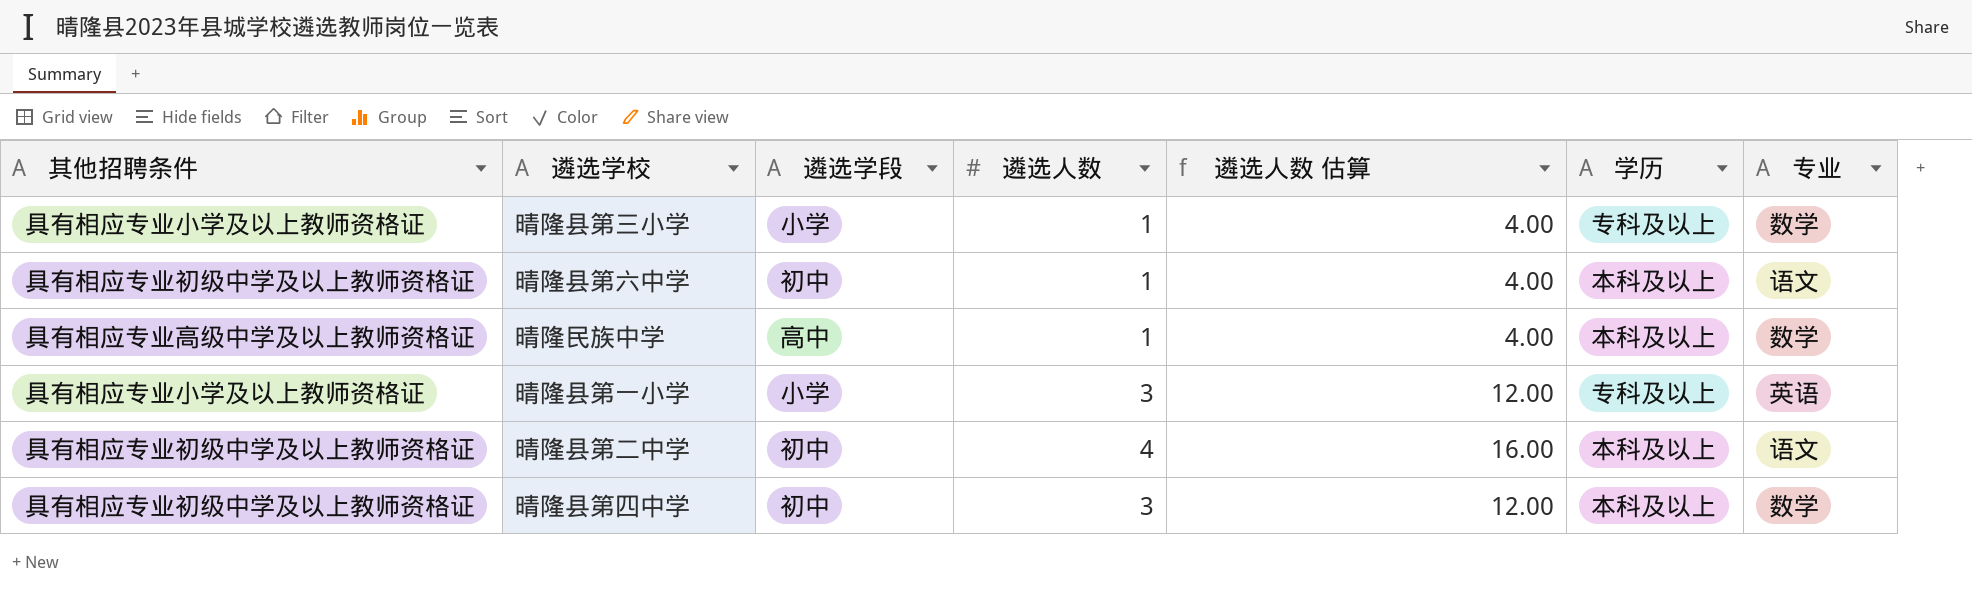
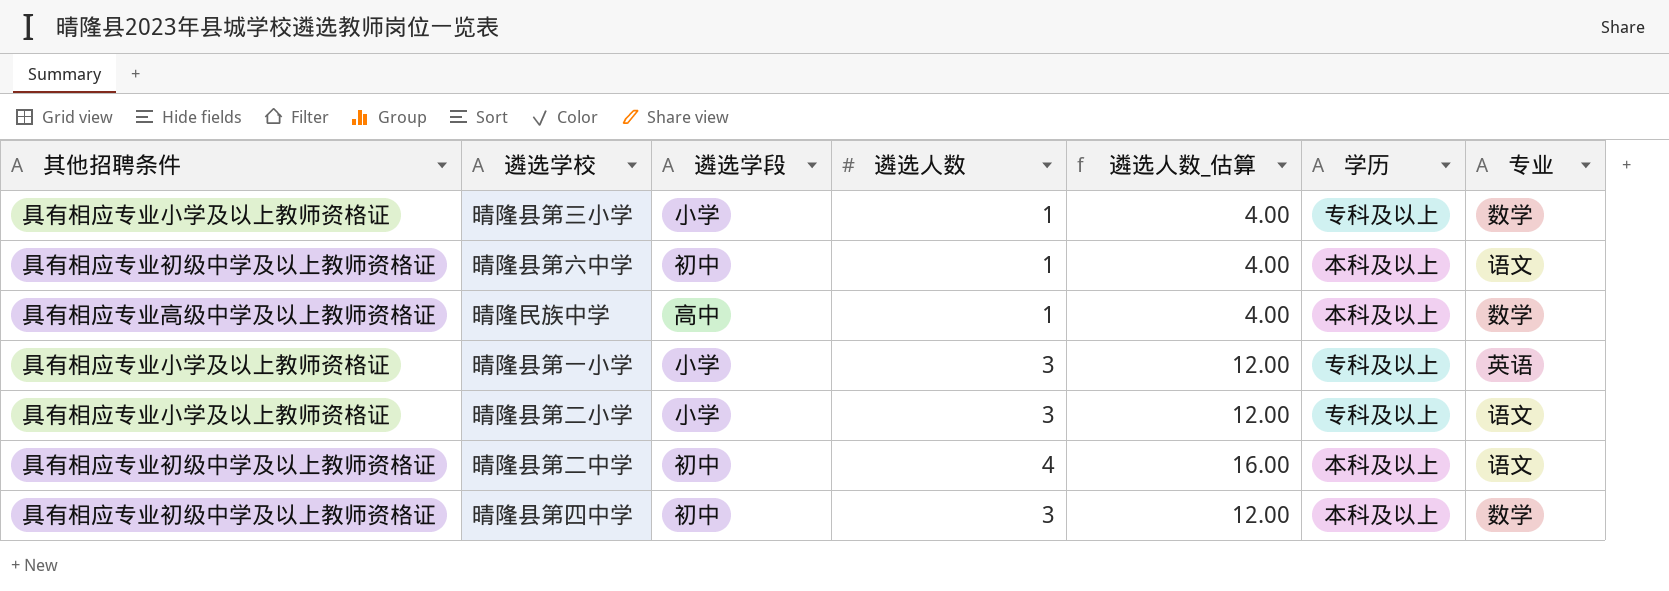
column name: 遴选人数 估算 -> 遴选人数_估算
row 晴隆县第二小学: none -> 具有相应专业小学及以上教师资格证 | 小学 | 3 | 12.00 | 专科及以上 | 语文

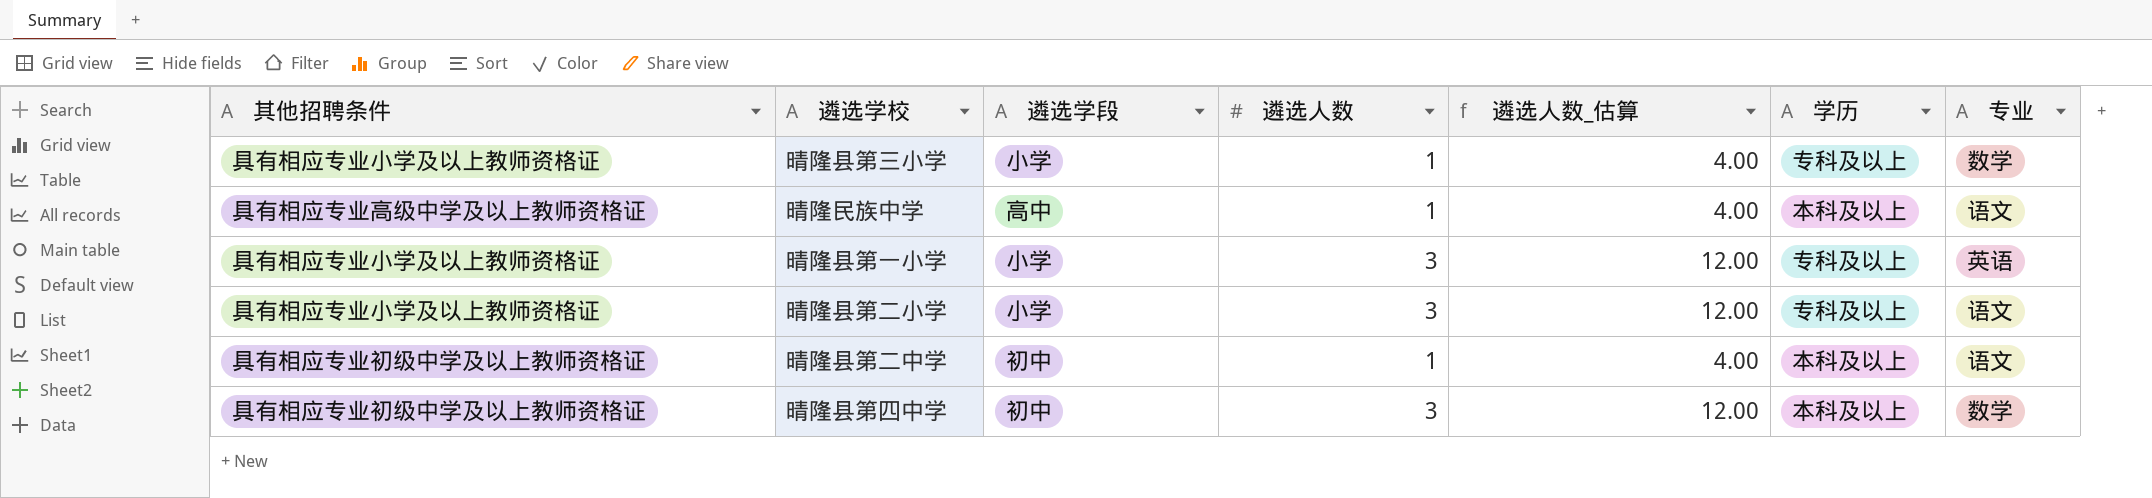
row 晴隆县第六中学: 具有相应专业初级中学及以上教师资格证 | 初中 | 1 | 4.00 | 本科及以上 | 语文 -> none
晴隆民族中学 | 专业: 数学 -> 语文
晴隆县第二中学 | 遴选人数: 4 -> 1
晴隆县第二中学 | 遴选人数_估算: 16.00 -> 4.00

